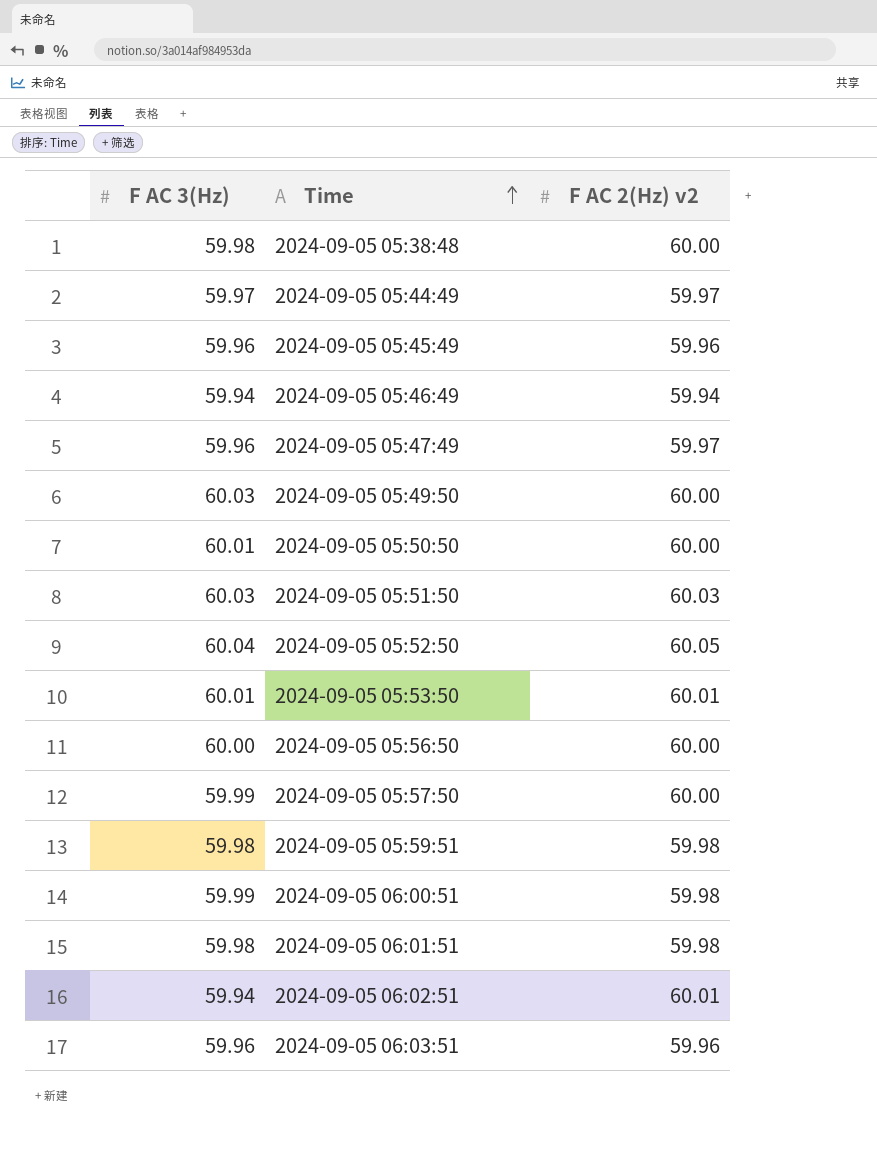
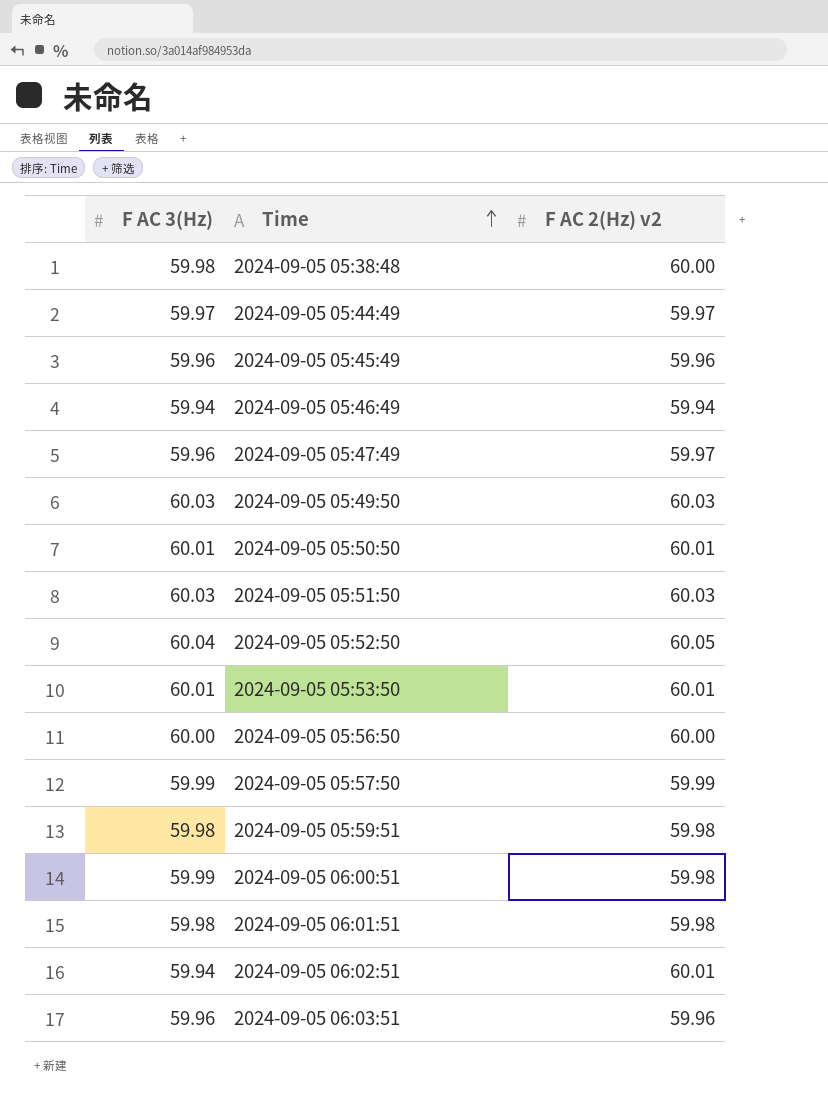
2024-09-05 05:49:50 | F AC 2(Hz) v2: 60.00 -> 60.03
2024-09-05 05:50:50 | F AC 2(Hz) v2: 60.00 -> 60.01
2024-09-05 05:57:50 | F AC 2(Hz) v2: 60.00 -> 59.99

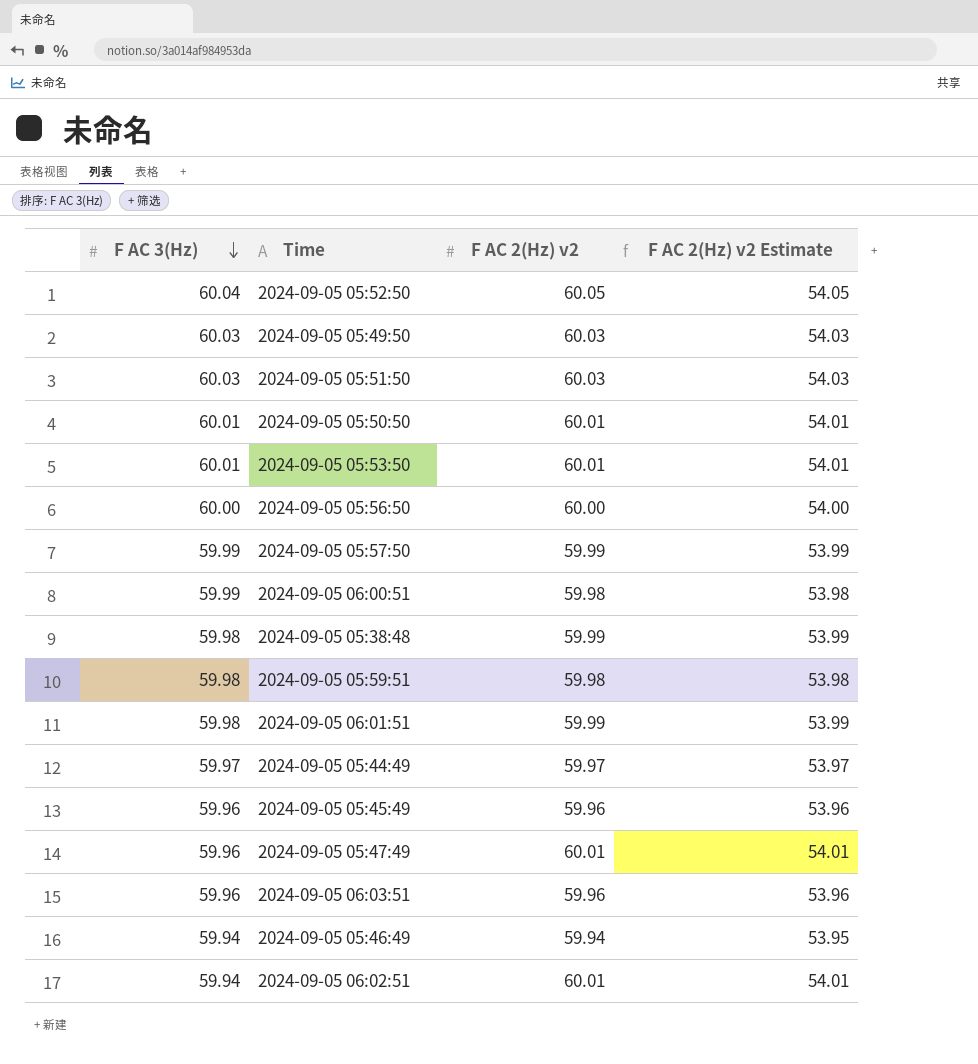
row order: Time ascending -> F AC 3(Hz) descending
column F AC 2(Hz) v2 Estimate | formula: none -> [F AC 2(Hz) v2] * 0.9
2024-09-05 05:38:48 | F AC 2(Hz) v2: 60.00 -> 59.99
2024-09-05 06:01:51 | F AC 2(Hz) v2: 59.98 -> 59.99
2024-09-05 05:47:49 | F AC 2(Hz) v2: 59.97 -> 60.01

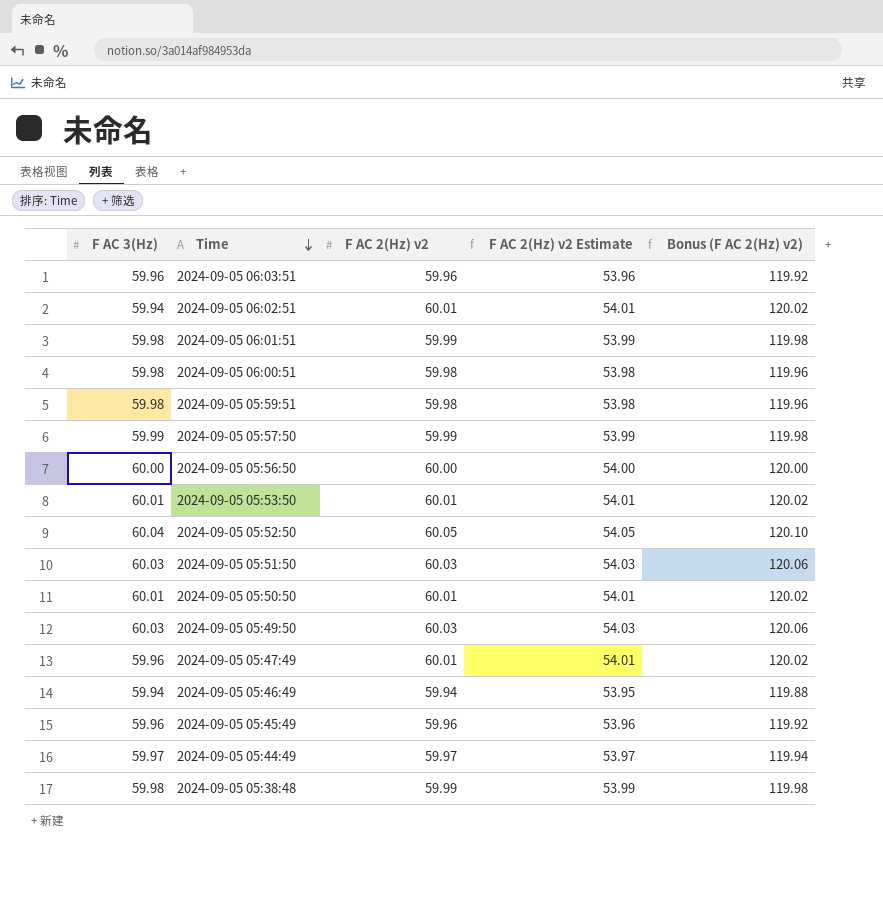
row order: F AC 3(Hz) descending -> Time descending
column Bonus (F AC 2(Hz) v2) | formula: none -> [F AC 2(Hz) v2] * 2
2024-09-05 06:00:51 | F AC 3(Hz): 59.99 -> 59.98

